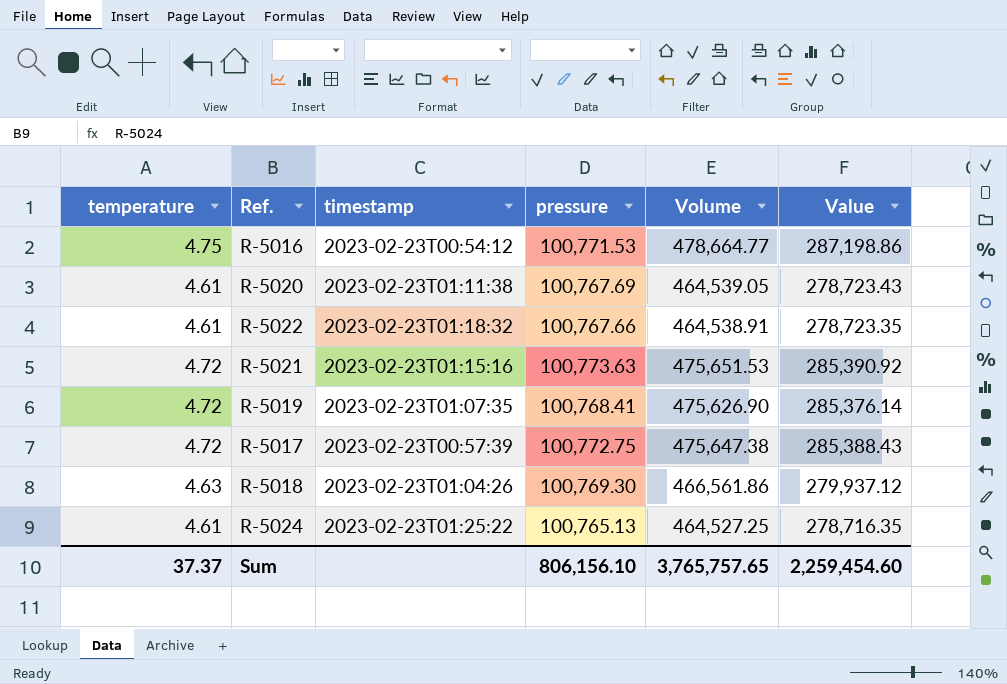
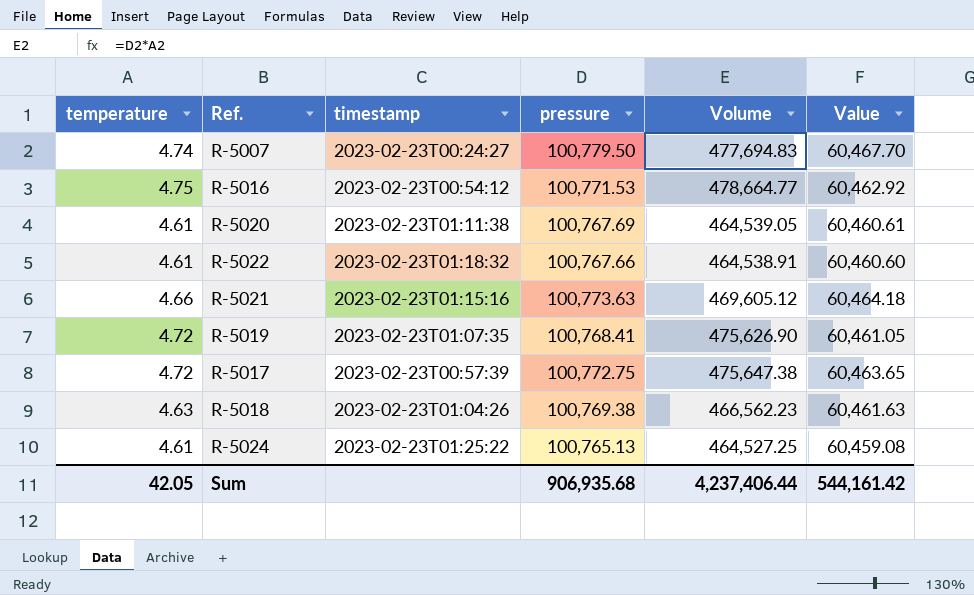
column Value | formula: [Volume] * 0.6 -> [pressure] * 0.6
row R-5007: none -> 4.74 | 2023-02-23T00:24:27 | 100,779.50 | 477,694.83 | 60,467.70
R-5021 | temperature: 4.72 -> 4.66
R-5021 | Volume: 475,651.53 -> 469,605.12
R-5018 | pressure: 100,769.30 -> 100,769.38
R-5018 | Volume: 466,561.86 -> 466,562.23
Sum | temperature: 37.37 -> 42.05
Sum | pressure: 806,156.10 -> 906,935.68
Sum | Volume: 3,765,757.65 -> 4,237,406.44
Sum | Value: 2,259,454.60 -> 544,161.42

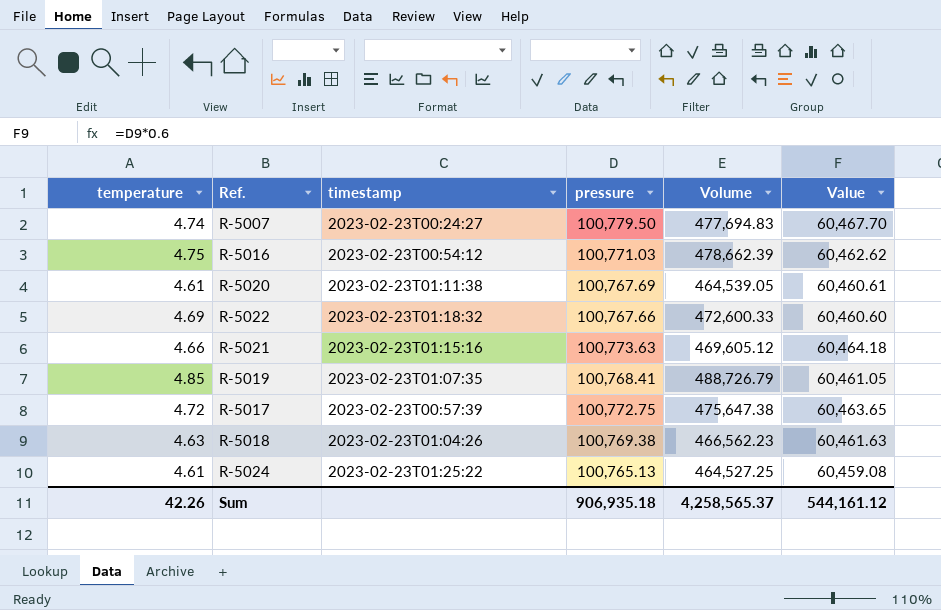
R-5016 | pressure: 100,771.53 -> 100,771.03
R-5016 | Volume: 478,664.77 -> 478,662.39
R-5016 | Value: 60,462.92 -> 60,462.62
R-5022 | temperature: 4.61 -> 4.69
R-5022 | Volume: 464,538.91 -> 472,600.33
R-5019 | temperature: 4.72 -> 4.85
R-5019 | Volume: 475,626.90 -> 488,726.79
Sum | temperature: 42.05 -> 42.26
Sum | pressure: 906,935.68 -> 906,935.18
Sum | Volume: 4,237,406.44 -> 4,258,565.37
Sum | Value: 544,161.42 -> 544,161.12

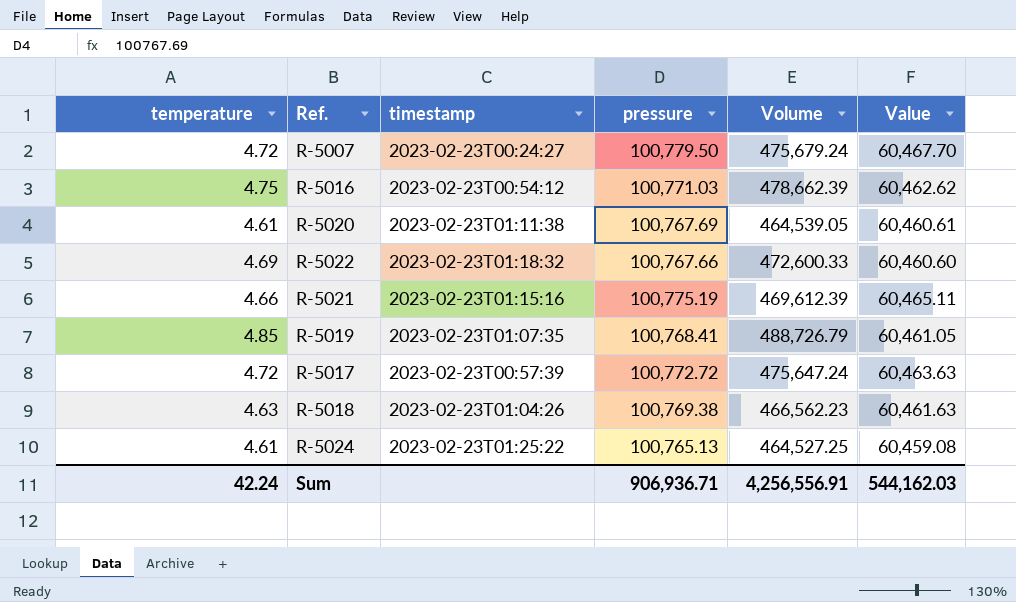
R-5007 | temperature: 4.74 -> 4.72
R-5007 | Volume: 477,694.83 -> 475,679.24
R-5021 | pressure: 100,773.63 -> 100,775.19
R-5021 | Volume: 469,605.12 -> 469,612.39
R-5021 | Value: 60,464.18 -> 60,465.11
R-5017 | pressure: 100,772.75 -> 100,772.72
R-5017 | Volume: 475,647.38 -> 475,647.24
R-5017 | Value: 60,463.65 -> 60,463.63
Sum | temperature: 42.26 -> 42.24
Sum | pressure: 906,935.18 -> 906,936.71
Sum | Volume: 4,258,565.37 -> 4,256,556.91
Sum | Value: 544,161.12 -> 544,162.03

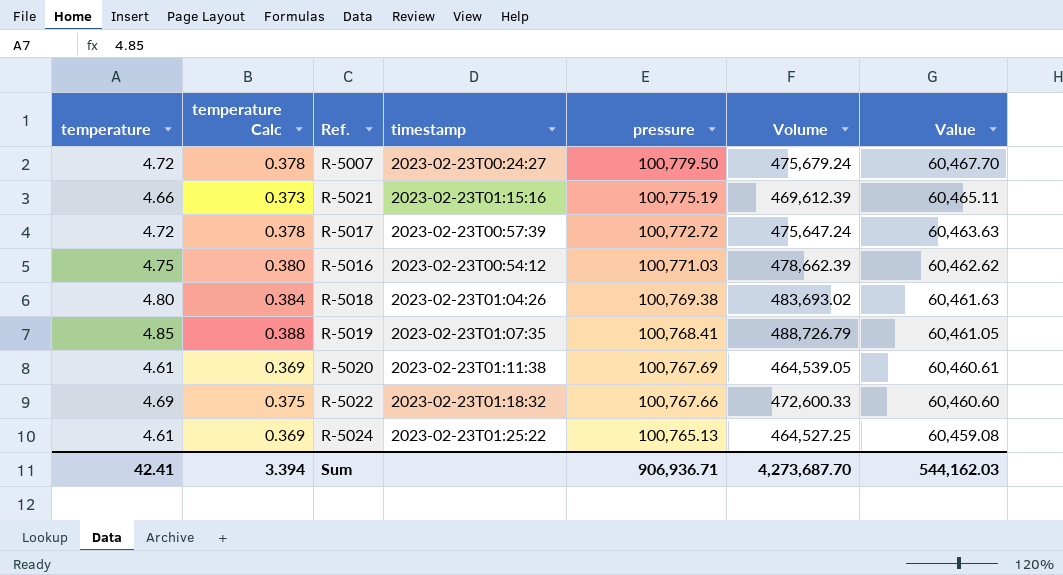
row order: none -> pressure descending
column temperature Calc | formula: none -> [temperature] * 0.08
R-5018 | temperature: 4.63 -> 4.80
R-5018 | Volume: 466,562.23 -> 483,693.02
Sum | temperature: 42.24 -> 42.41
Sum | Volume: 4,256,556.91 -> 4,273,687.70

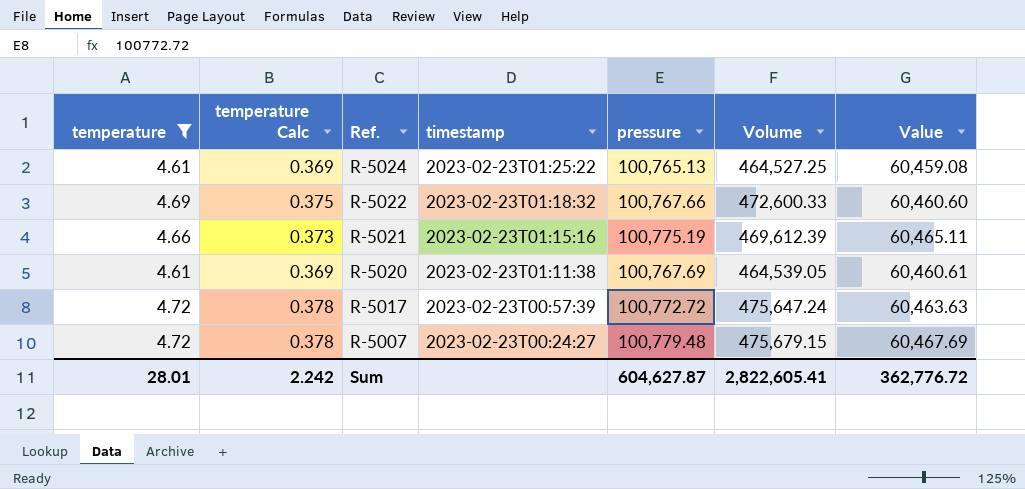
filter: none -> temperature <= 4.72
row order: pressure descending -> Ref. descending
R-5007 | pressure: 100,779.50 -> 100,779.48
R-5007 | Volume: 475,679.24 -> 475,679.15
R-5007 | Value: 60,467.70 -> 60,467.69
Sum | temperature: 42.41 -> 28.01
Sum | temperature Calc: 3.394 -> 2.242
Sum | pressure: 906,936.71 -> 604,627.87
Sum | Volume: 4,273,687.70 -> 2,822,605.41
Sum | Value: 544,162.03 -> 362,776.72

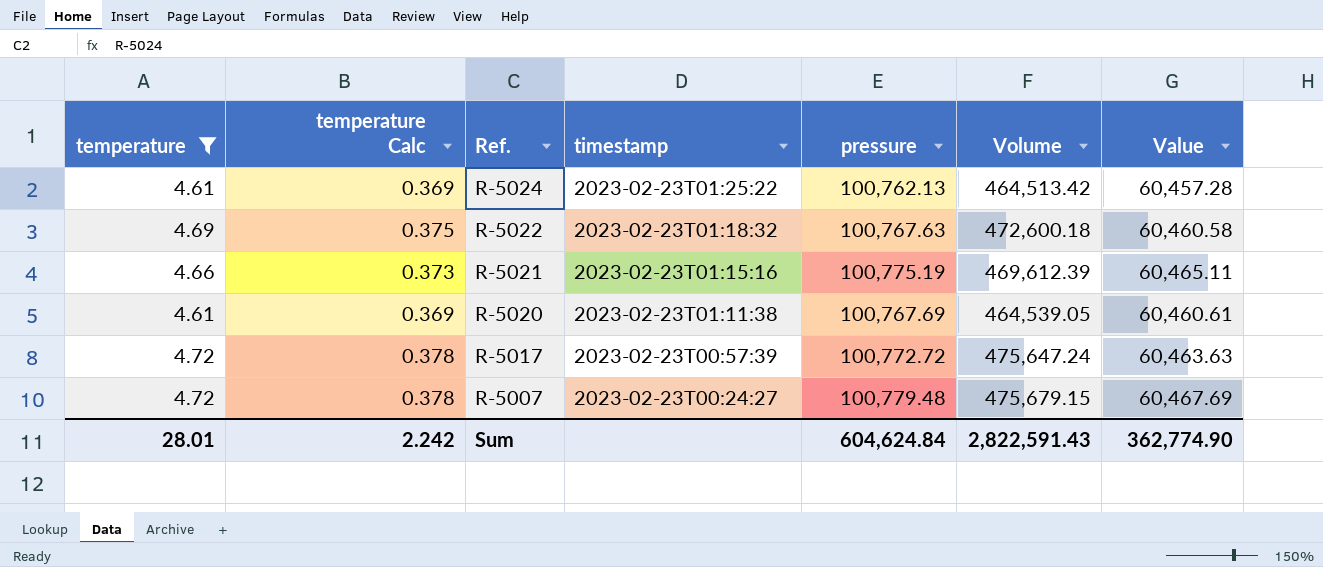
R-5024 | pressure: 100,765.13 -> 100,762.13
R-5024 | Volume: 464,527.25 -> 464,513.42
R-5024 | Value: 60,459.08 -> 60,457.28
R-5022 | pressure: 100,767.66 -> 100,767.63
R-5022 | Volume: 472,600.33 -> 472,600.18
R-5022 | Value: 60,460.60 -> 60,460.58
Sum | pressure: 604,627.87 -> 604,624.84
Sum | Volume: 2,822,605.41 -> 2,822,591.43
Sum | Value: 362,776.72 -> 362,774.90

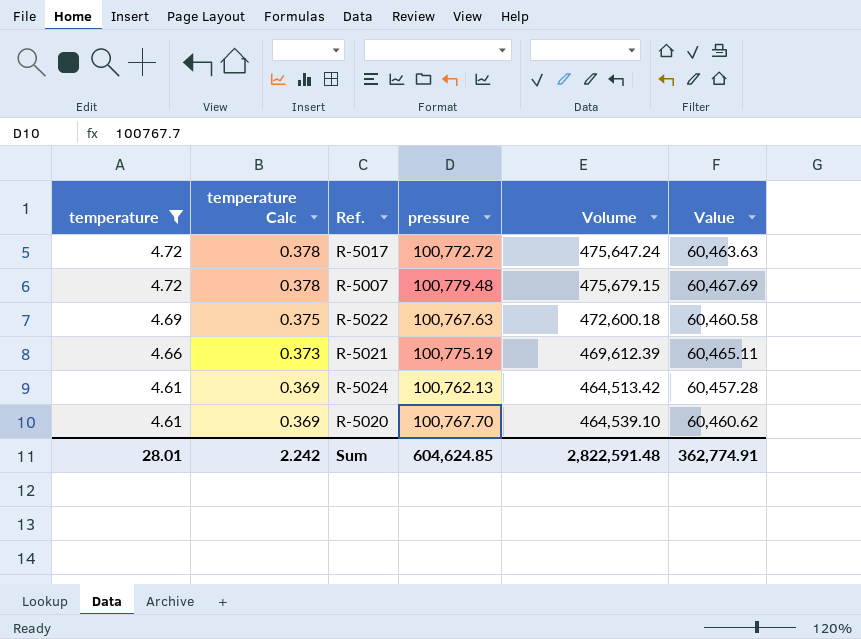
row order: Ref. descending -> temperature descending
column timestamp | position: 4 -> none
R-5020 | pressure: 100,767.69 -> 100,767.70
R-5020 | Volume: 464,539.05 -> 464,539.10
R-5020 | Value: 60,460.61 -> 60,460.62
Sum | pressure: 604,624.84 -> 604,624.85
Sum | Volume: 2,822,591.43 -> 2,822,591.48
Sum | Value: 362,774.90 -> 362,774.91

